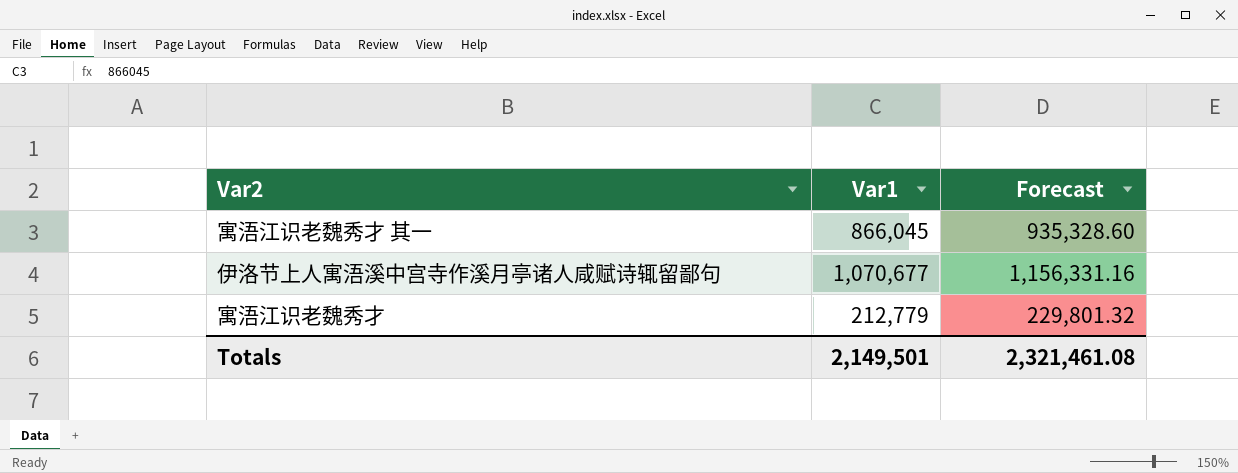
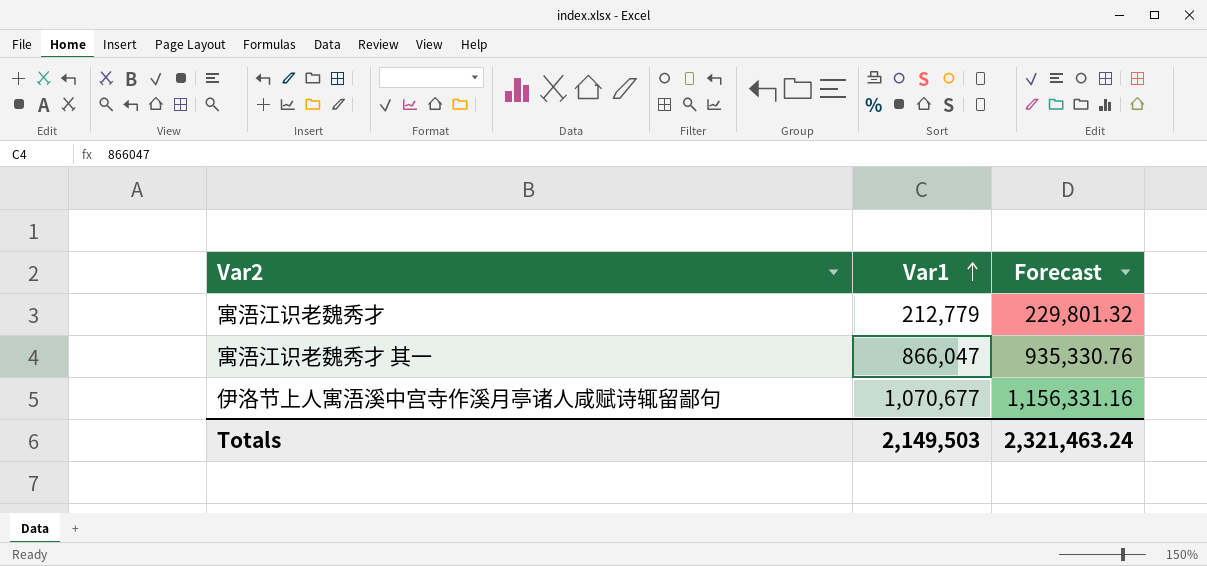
row order: none -> Var1 ascending
寓浯江识老魏秀才 其一 | Var1: 866,045 -> 866,047
寓浯江识老魏秀才 其一 | Forecast: 935,328.60 -> 935,330.76
Totals | Var1: 2,149,501 -> 2,149,503
Totals | Forecast: 2,321,461.08 -> 2,321,463.24

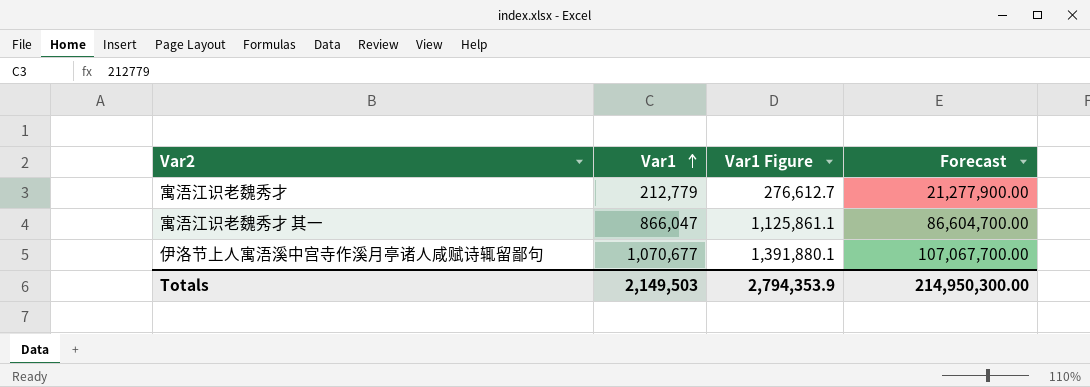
column Var1 Figure | formula: none -> [Var1] * 1.3
column Forecast | formula: [Var1] * 1.08 -> [Var1] * 100
Totals | Forecast: 2,321,463.24 -> 214,950,300.00

